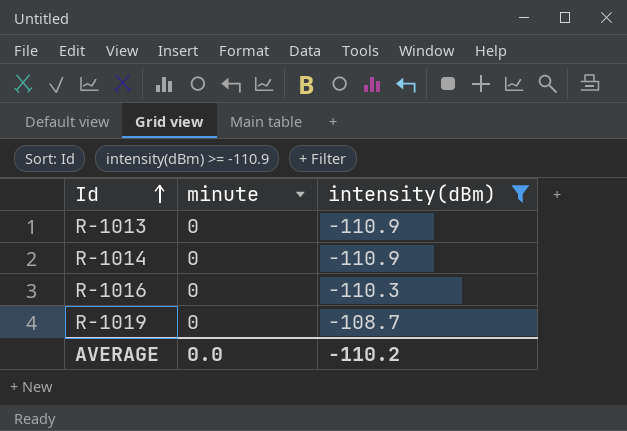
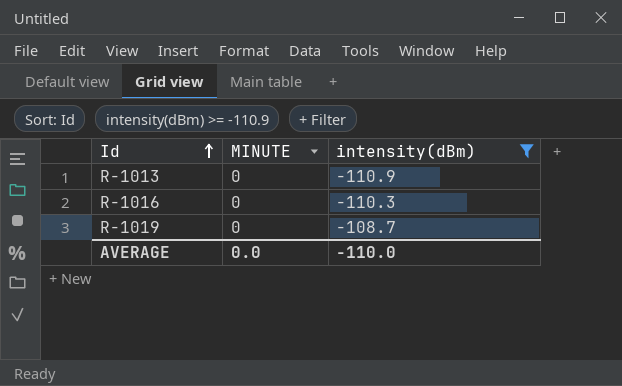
column name: minute -> MINUTE
row R-1014: 0 | -110.9 -> none
AVERAGE | intensity(dBm): -110.2 -> -110.0

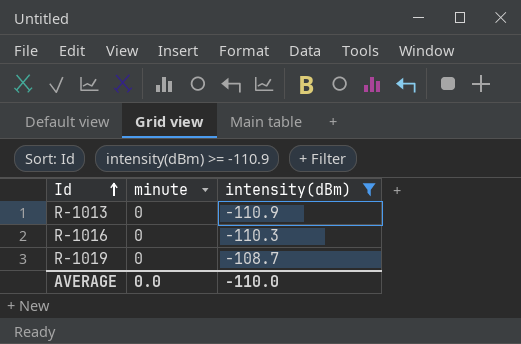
column name: MINUTE -> minute

